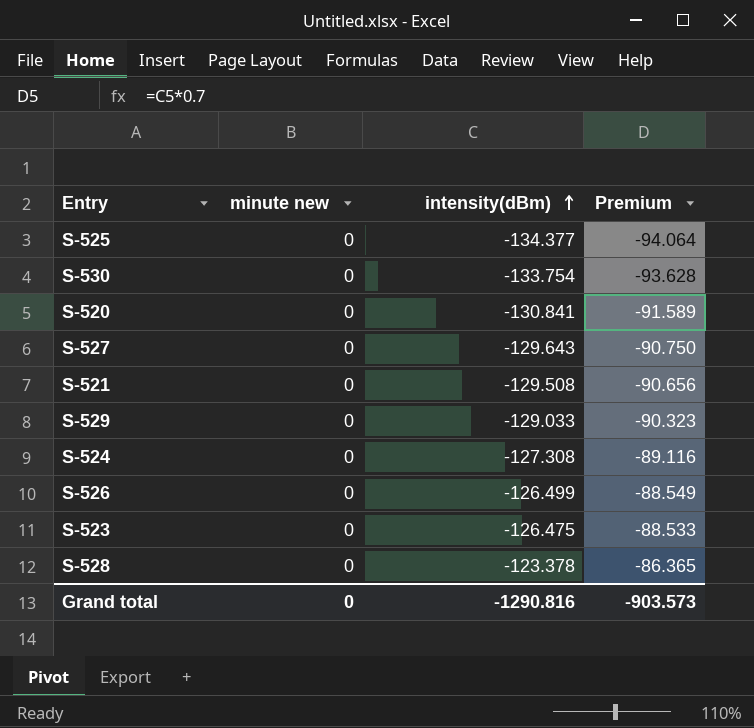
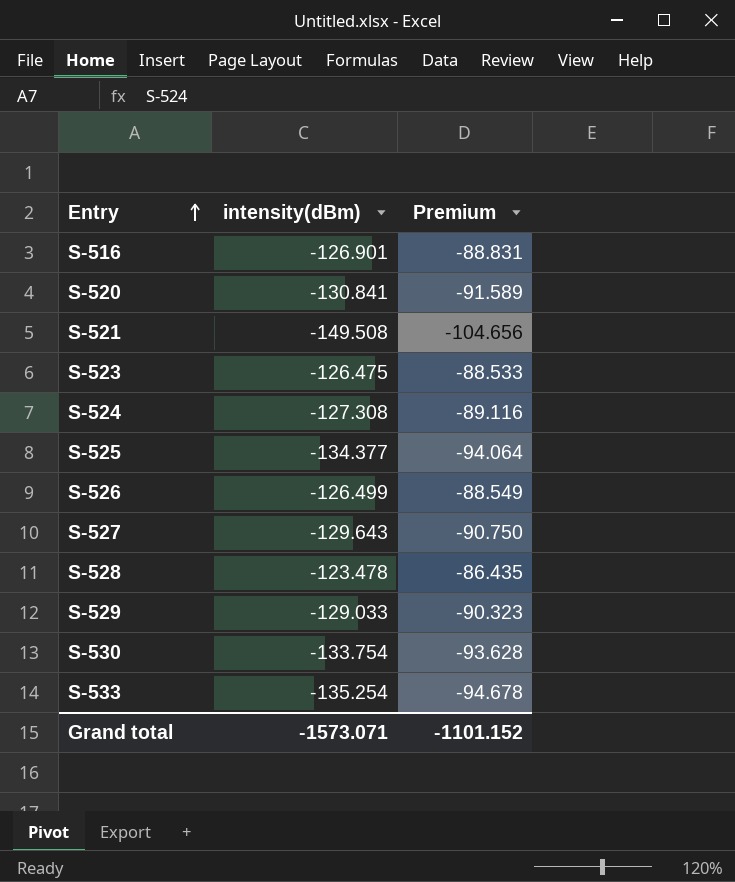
row order: intensity(dBm) ascending -> Entry ascending
column minute new | position: 2 -> none
row S-516: none -> -126.901 | -88.831
S-521 | intensity(dBm): -129.508 -> -149.508
S-521 | Premium: -90.656 -> -104.656
S-528 | intensity(dBm): -123.378 -> -123.478
S-528 | Premium: -86.365 -> -86.435
row S-533: none -> -135.254 | -94.678
Grand total | intensity(dBm): -1290.816 -> -1573.071
Grand total | Premium: -903.573 -> -1101.152

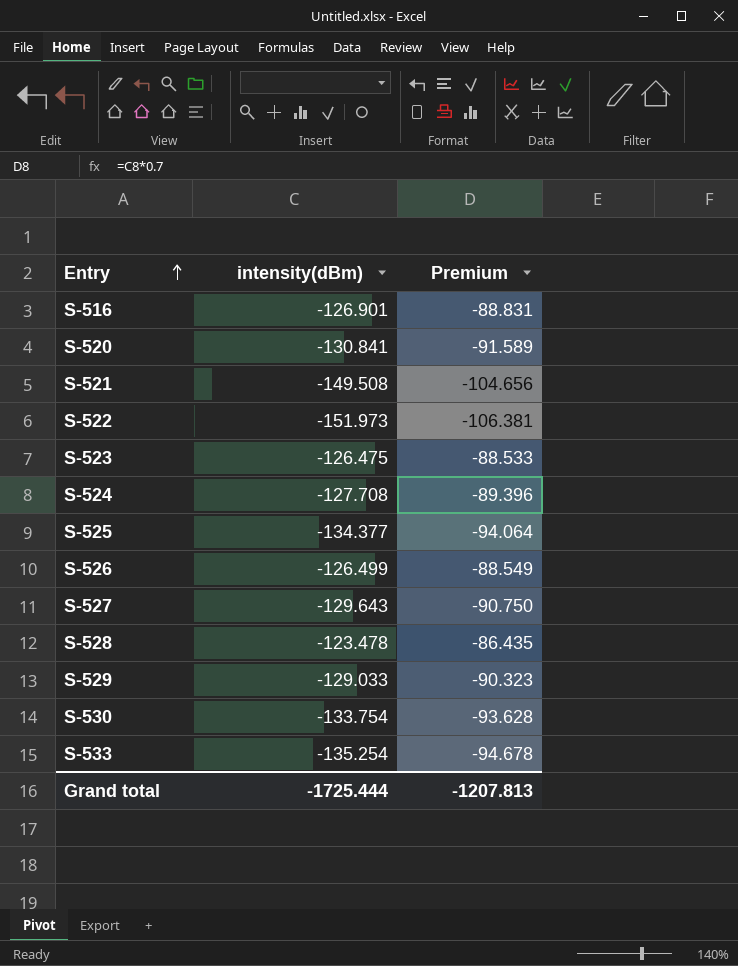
row S-522: none -> -151.973 | -106.381
S-524 | intensity(dBm): -127.308 -> -127.708
S-524 | Premium: -89.116 -> -89.396
Grand total | intensity(dBm): -1573.071 -> -1725.444
Grand total | Premium: -1101.152 -> -1207.813

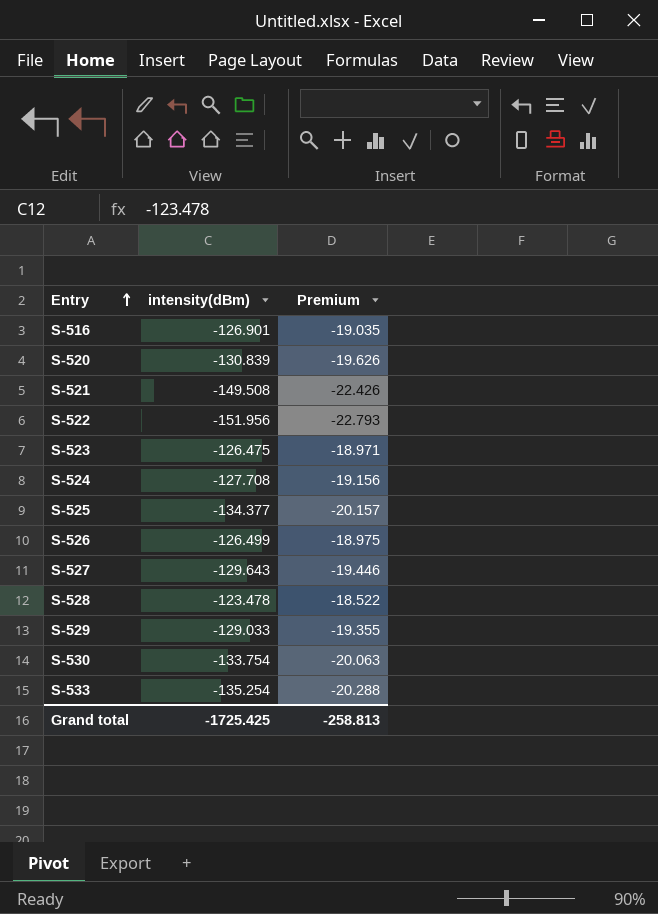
column Premium | formula: [intensity(dBm)] * 0.7 -> [intensity(dBm)] * 0.15
S-520 | intensity(dBm): -130.841 -> -130.839
S-522 | intensity(dBm): -151.973 -> -151.956
Grand total | intensity(dBm): -1725.444 -> -1725.425
Grand total | Premium: -1207.813 -> -258.813

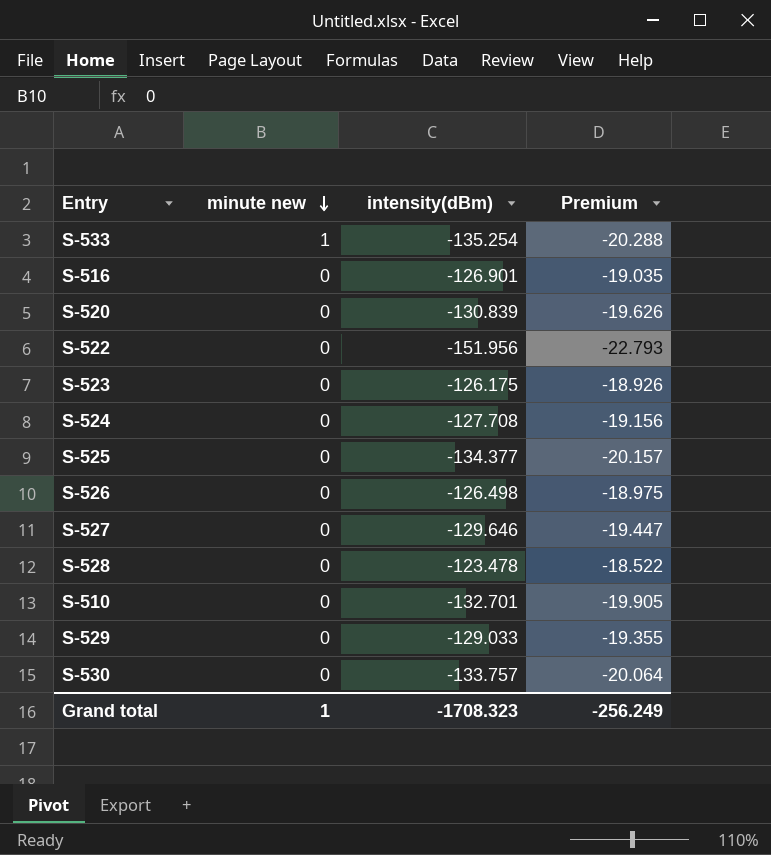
row order: Entry ascending -> minute new descending
column minute new | position: none -> 2
row S-521: -149.508 | -22.426 -> none
S-523 | intensity(dBm): -126.475 -> -126.175
S-523 | Premium: -18.971 -> -18.926
S-526 | intensity(dBm): -126.499 -> -126.498
S-527 | intensity(dBm): -129.643 -> -129.646
S-527 | Premium: -19.446 -> -19.447
row S-510: none -> 0 | -132.701 | -19.905
S-530 | intensity(dBm): -133.754 -> -133.757
S-530 | Premium: -20.063 -> -20.064
Grand total | intensity(dBm): -1725.425 -> -1708.323
Grand total | Premium: -258.813 -> -256.249

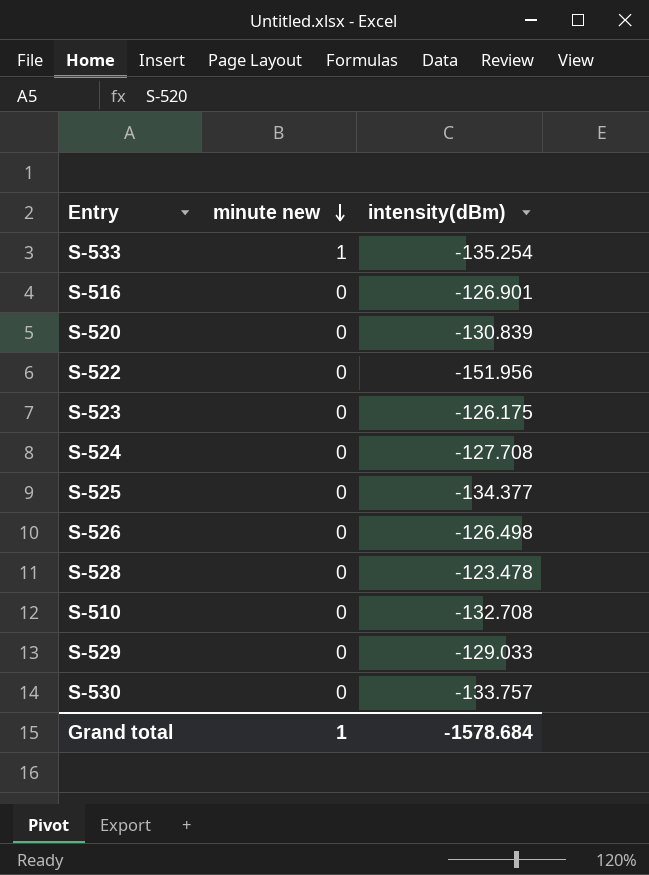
column Premium | formula: [intensity(dBm)] * 0.15 -> none
row S-527: 0 | -129.646 | -19.447 -> none
S-510 | intensity(dBm): -132.701 -> -132.708
Grand total | intensity(dBm): -1708.323 -> -1578.684

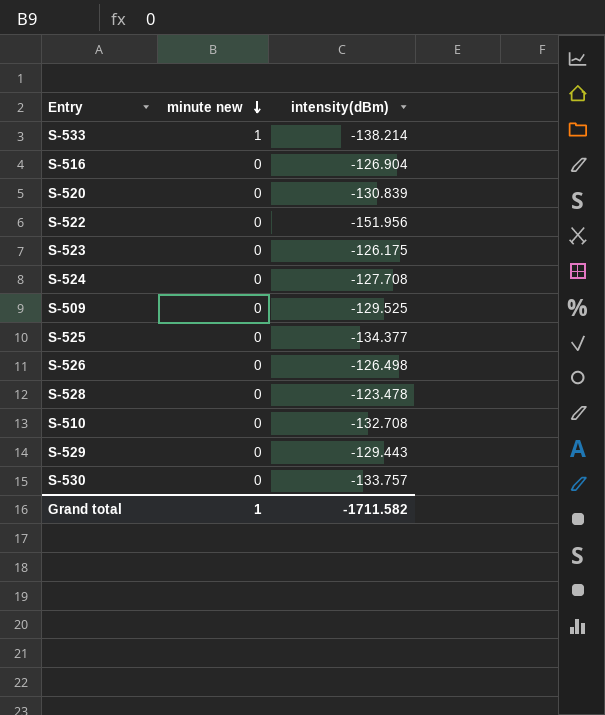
S-533 | intensity(dBm): -135.254 -> -138.214
S-516 | intensity(dBm): -126.901 -> -126.904
row S-509: none -> 0 | -129.525
S-529 | intensity(dBm): -129.033 -> -129.443
Grand total | intensity(dBm): -1578.684 -> -1711.582

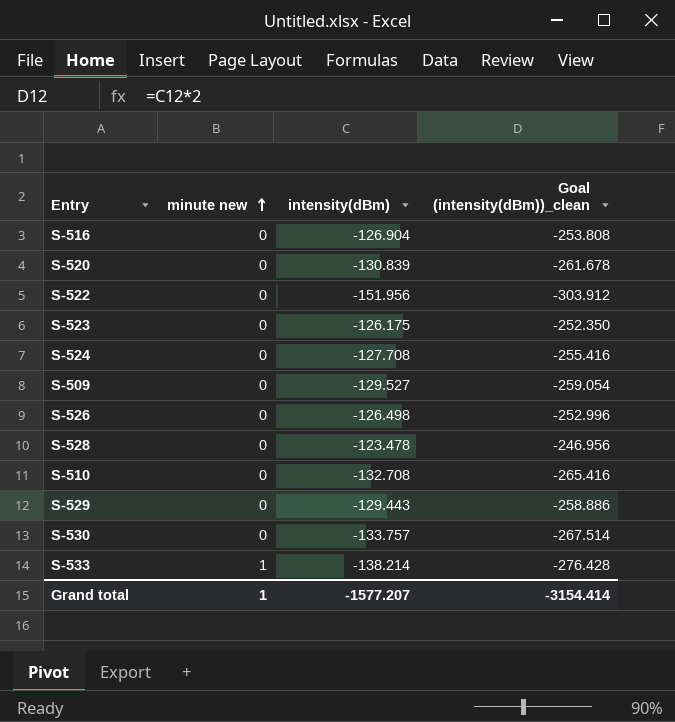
row order: minute new descending -> minute new ascending
column Goal (intensity(dBm))_clean | formula: none -> [intensity(dBm)] * 2
row S-525: 0 | -134.377 -> none
S-509 | intensity(dBm): -129.525 -> -129.527
Grand total | intensity(dBm): -1711.582 -> -1577.207

